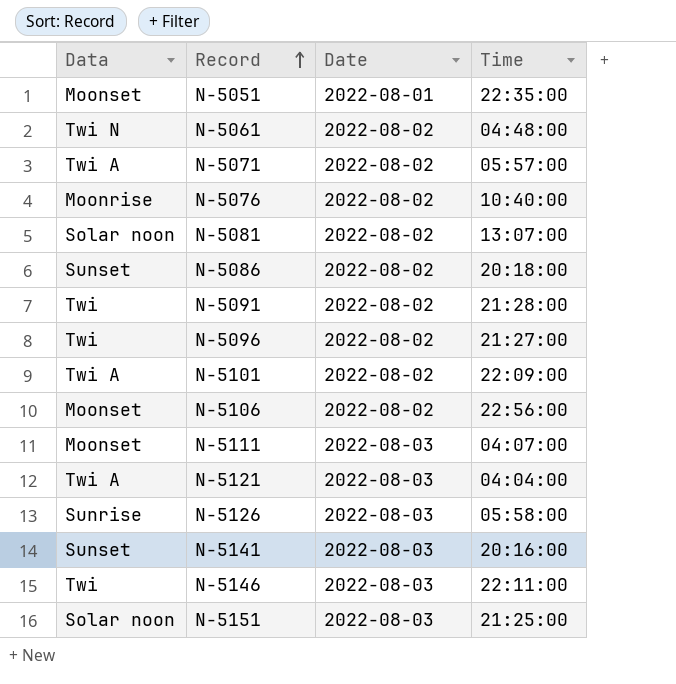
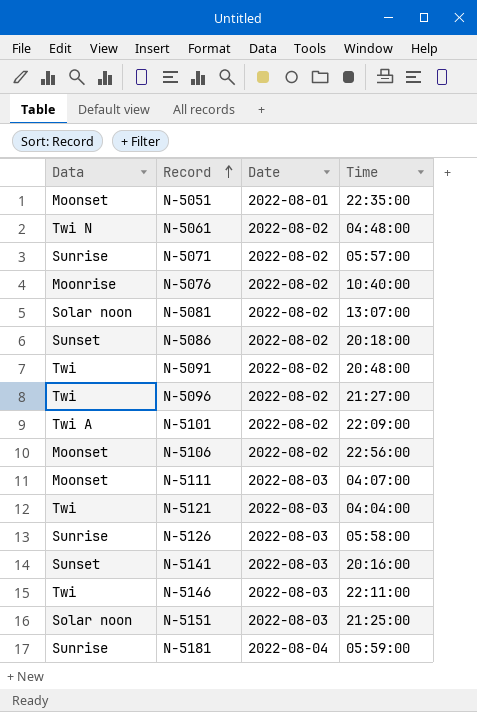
N-5071 | Data: Twi A -> Sunrise
N-5091 | Time: 21:28:00 -> 20:48:00
N-5121 | Data: Twi A -> Twi
row N-5181: none -> Sunrise | 2022-08-04 | 05:59:00

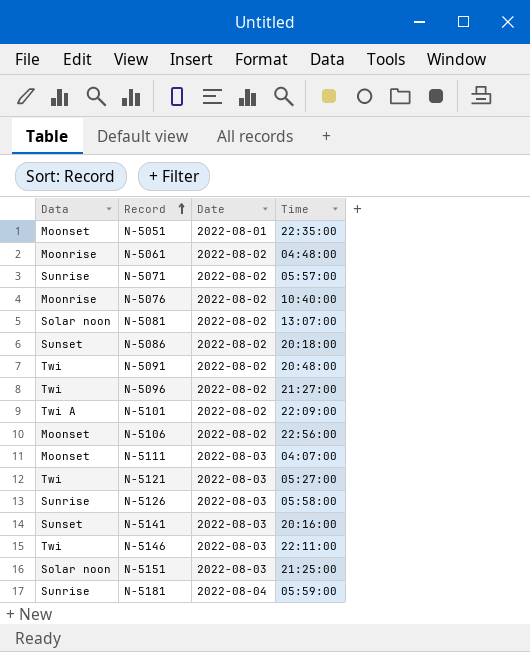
N-5061 | Data: Twi N -> Moonrise
N-5121 | Time: 04:04:00 -> 05:27:00

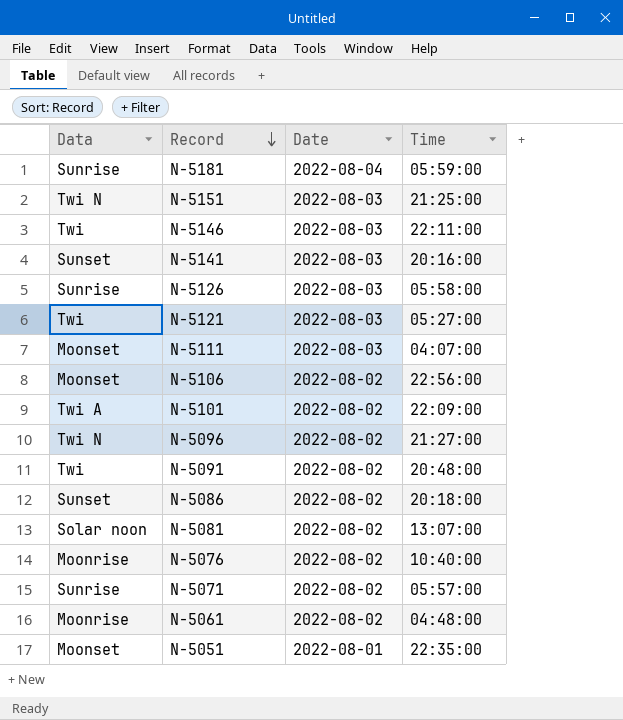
row order: Record ascending -> Record descending
N-5151 | Data: Solar noon -> Twi N
N-5096 | Data: Twi -> Twi N

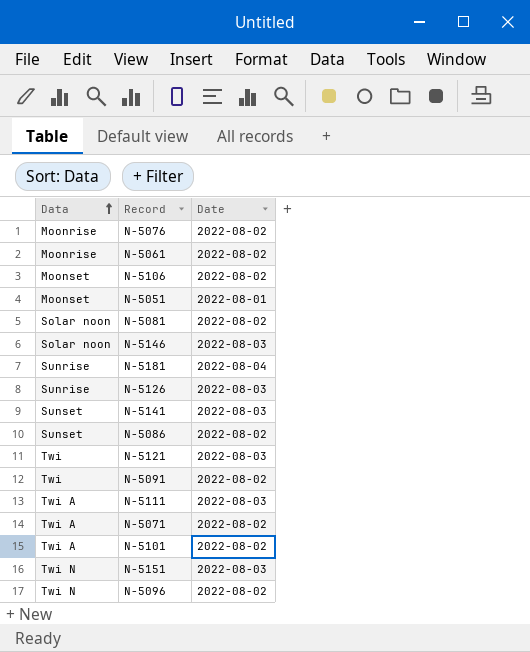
row order: Record descending -> Data ascending
column Time | position: 4 -> none
N-5146 | Data: Twi -> Solar noon
N-5111 | Data: Moonset -> Twi A
N-5071 | Data: Sunrise -> Twi A

